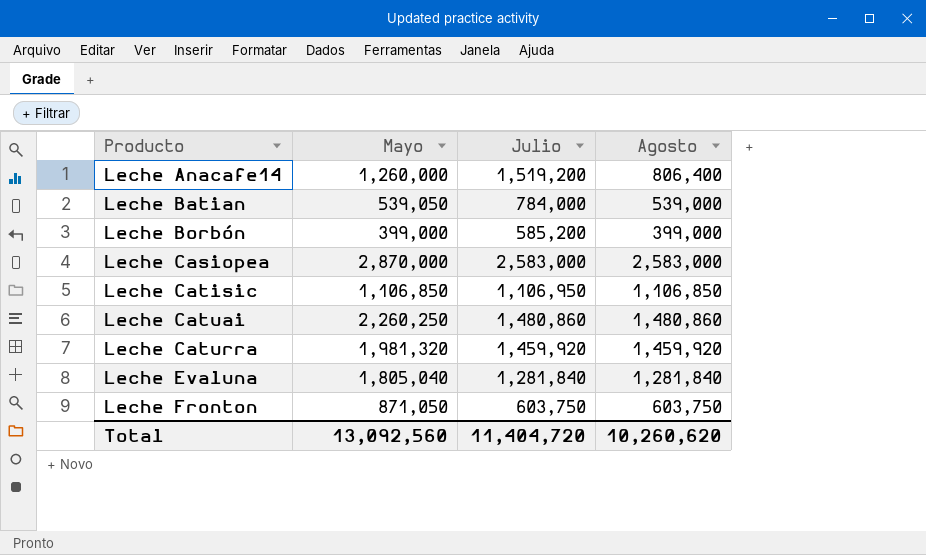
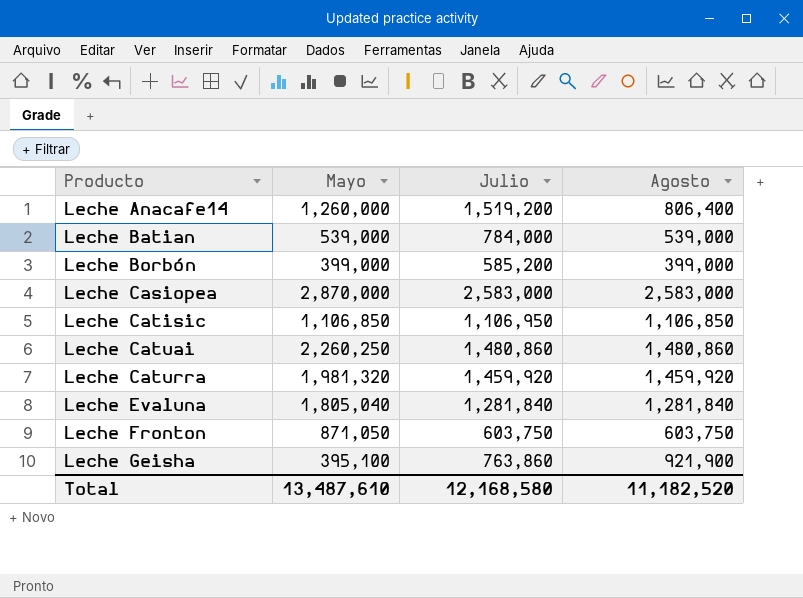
Leche Batian | Mayo: 539,050 -> 539,000
row Leche Geisha: none -> 395,100 | 763,860 | 921,900
Total | Mayo: 13,092,560 -> 13,487,610
Total | Julio: 11,404,720 -> 12,168,580
Total | Agosto: 10,260,620 -> 11,182,520

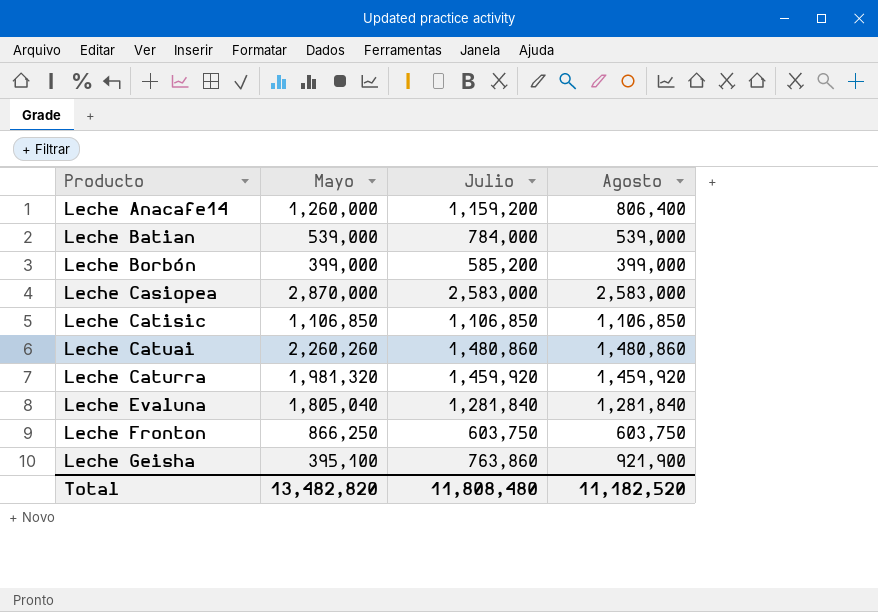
Leche Anacafe14 | Julio: 1,519,200 -> 1,159,200
Leche Catisic | Julio: 1,106,950 -> 1,106,850
Leche Catuai | Mayo: 2,260,250 -> 2,260,260
Leche Fronton | Mayo: 871,050 -> 866,250
Total | Mayo: 13,487,610 -> 13,482,820
Total | Julio: 12,168,580 -> 11,808,480

